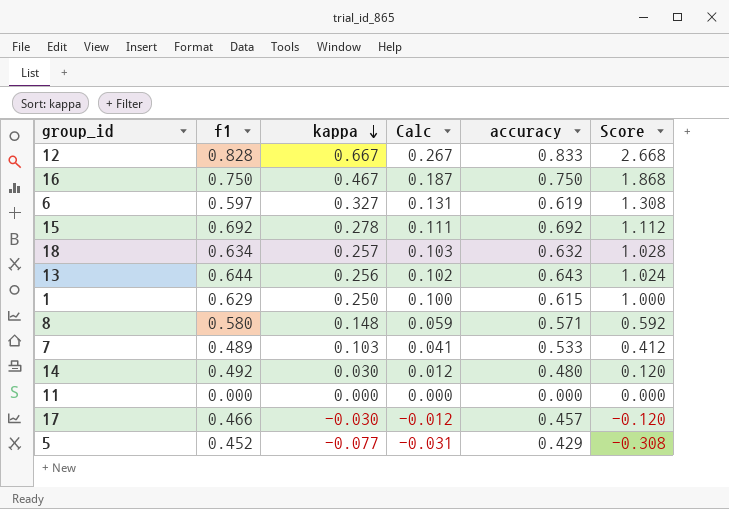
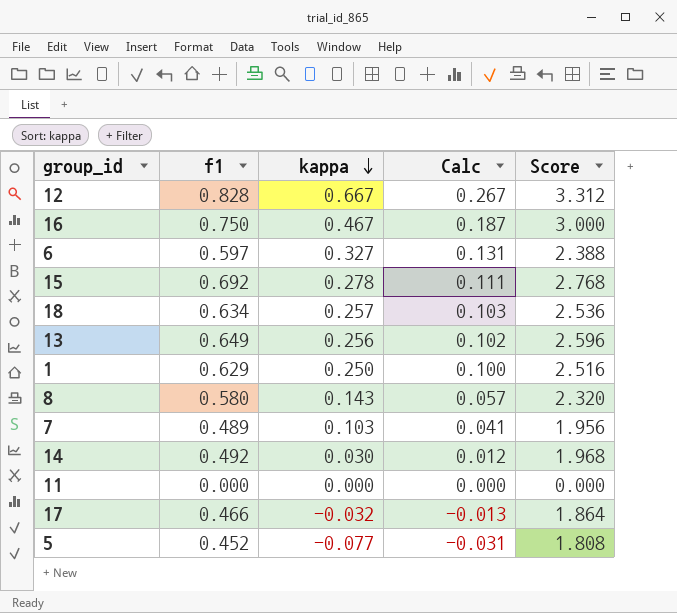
column accuracy | position: 5 -> none
column Score | formula: [kappa] * 4 -> [f1] * 4
13 | f1: 0.644 -> 0.649
8 | kappa: 0.148 -> 0.143
8 | Calc: 0.059 -> 0.057
17 | kappa: -0.030 -> -0.032
17 | Calc: -0.012 -> -0.013

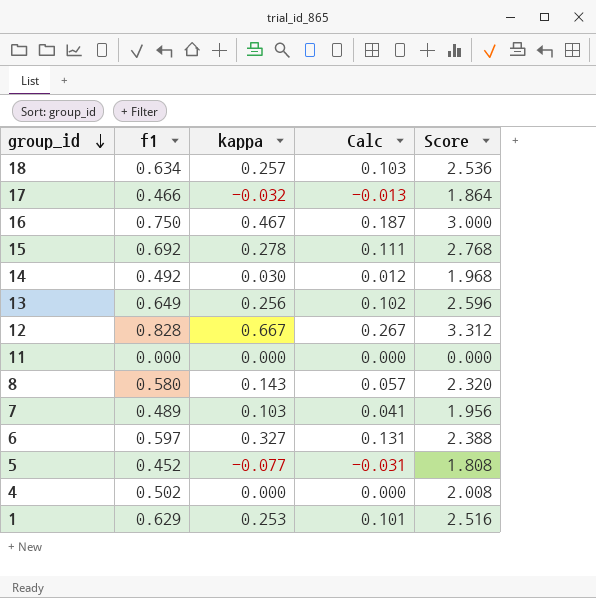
row order: kappa descending -> group_id descending
row 4: none -> 0.502 | 0.000 | 0.000 | 2.008
1 | kappa: 0.250 -> 0.253
1 | Calc: 0.100 -> 0.101

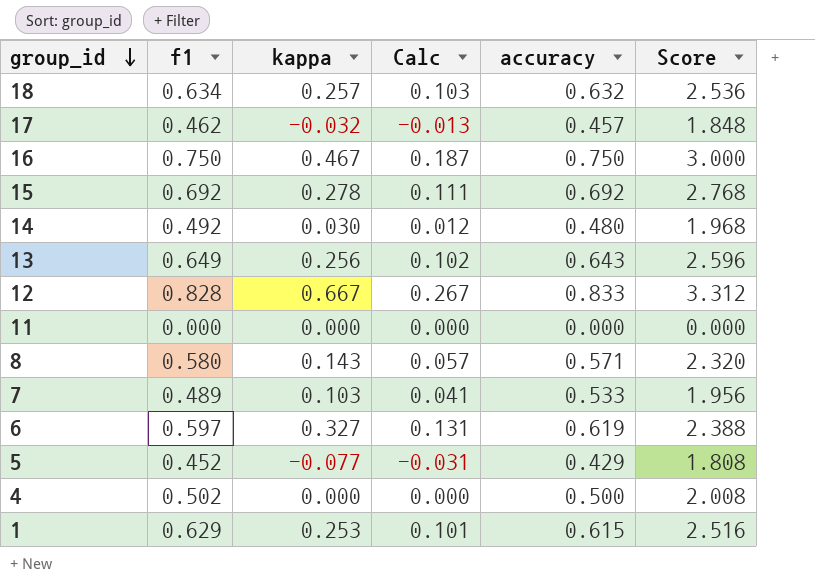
column accuracy | position: none -> 5
17 | f1: 0.466 -> 0.462
17 | Score: 1.864 -> 1.848

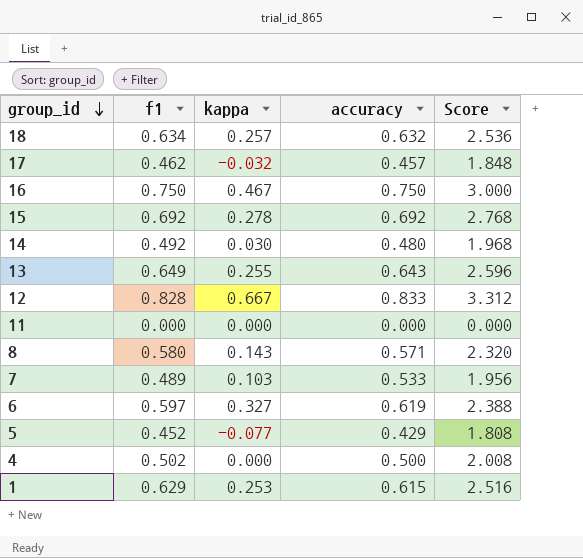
column Calc | formula: [kappa] * 0.4 -> none
13 | kappa: 0.256 -> 0.255

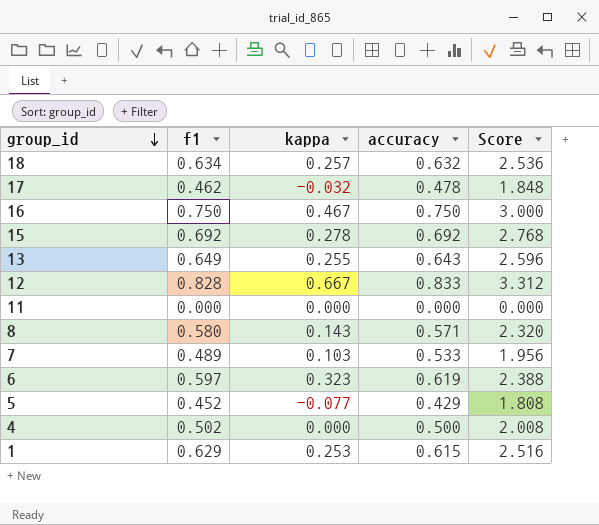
row 14: 0.492 | 0.030 | 0.480 | 1.968 -> none
17 | accuracy: 0.457 -> 0.478
6 | kappa: 0.327 -> 0.323

